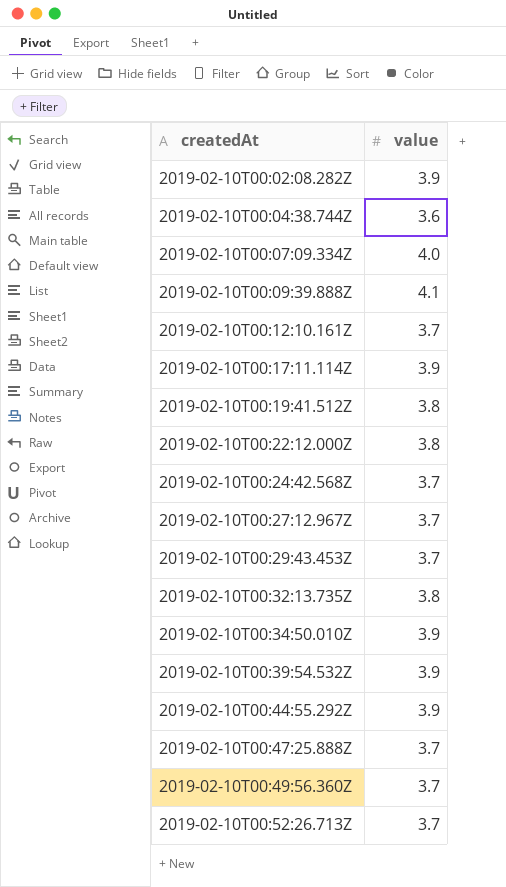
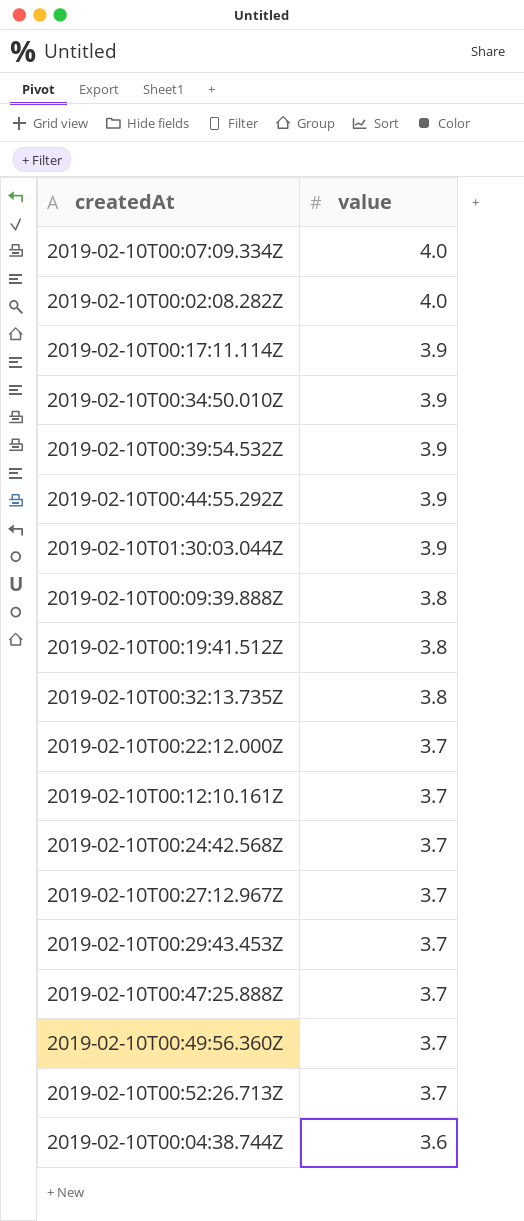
row order: createdAt ascending -> value descending
2019-02-10T00:02:08.282Z | value: 3.9 -> 4.0
row 2019-02-10T01:30:03.044Z: none -> 3.9
2019-02-10T00:09:39.888Z | value: 4.1 -> 3.8
2019-02-10T00:22:12.000Z | value: 3.8 -> 3.7

